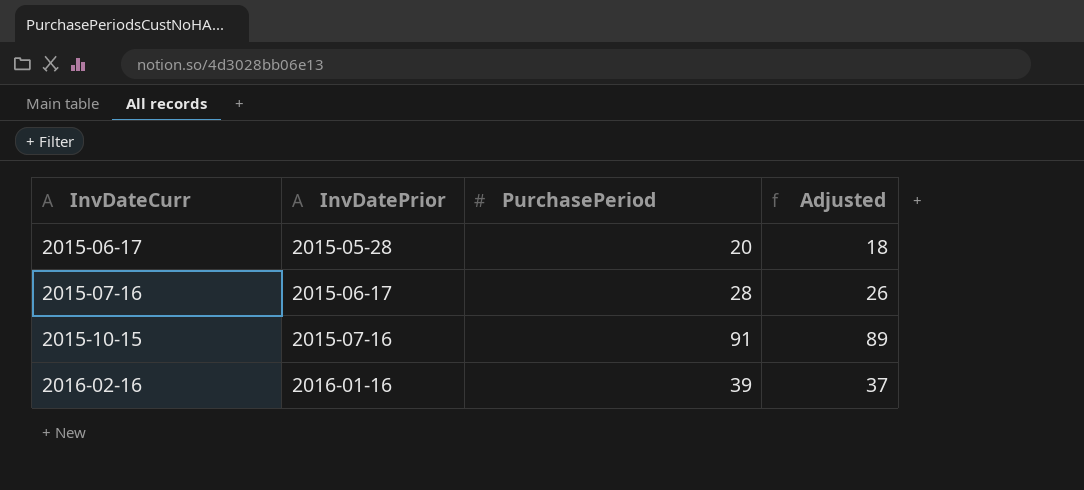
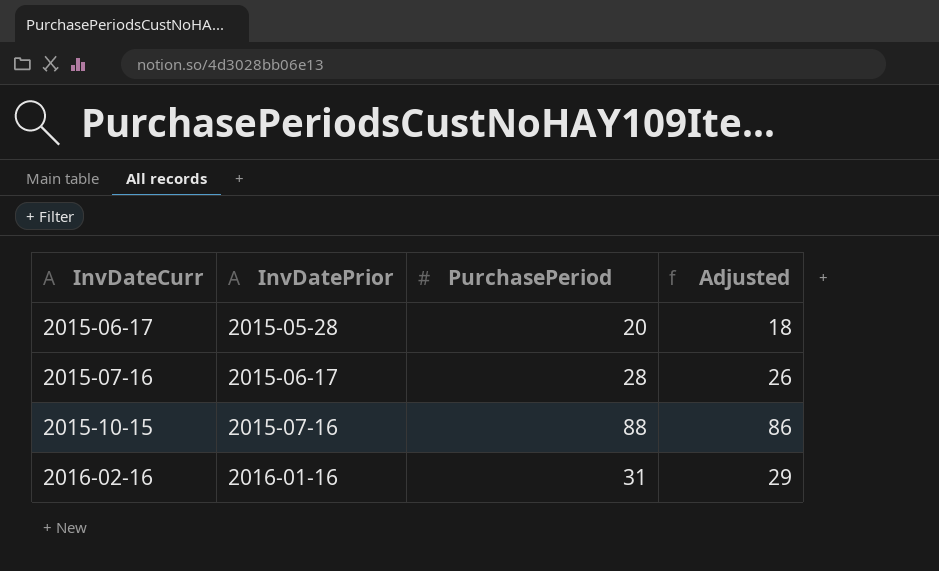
2015-10-15 | PurchasePeriod: 91 -> 88
2015-10-15 | Adjusted: 89 -> 86
2016-02-16 | PurchasePeriod: 39 -> 31
2016-02-16 | Adjusted: 37 -> 29

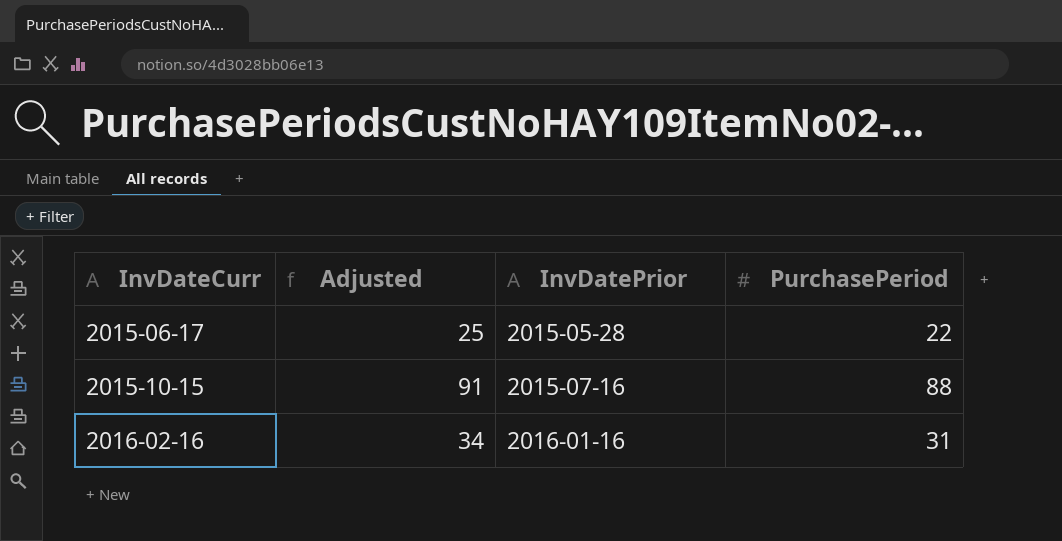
column Adjusted | formula: [PurchasePeriod] - 2 -> [PurchasePeriod] + 3
column Adjusted | position: 4 -> 2
row 2015-07-16: 2015-06-17 | 28 | 26 -> none
2015-06-17 | PurchasePeriod: 20 -> 22

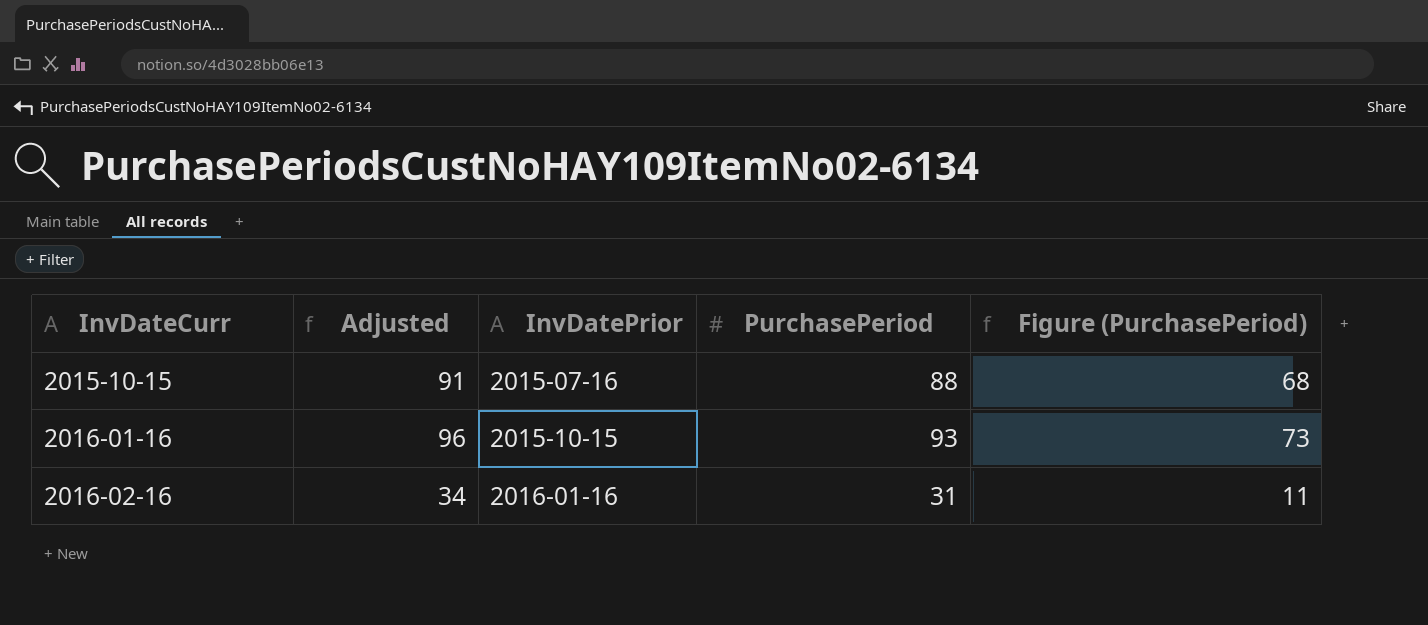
column Figure (PurchasePeriod) | formula: none -> [PurchasePeriod] - 20
row 2015-06-17: 25 | 2015-05-28 | 22 -> none
row 2016-01-16: none -> 96 | 2015-10-15 | 93 | 73

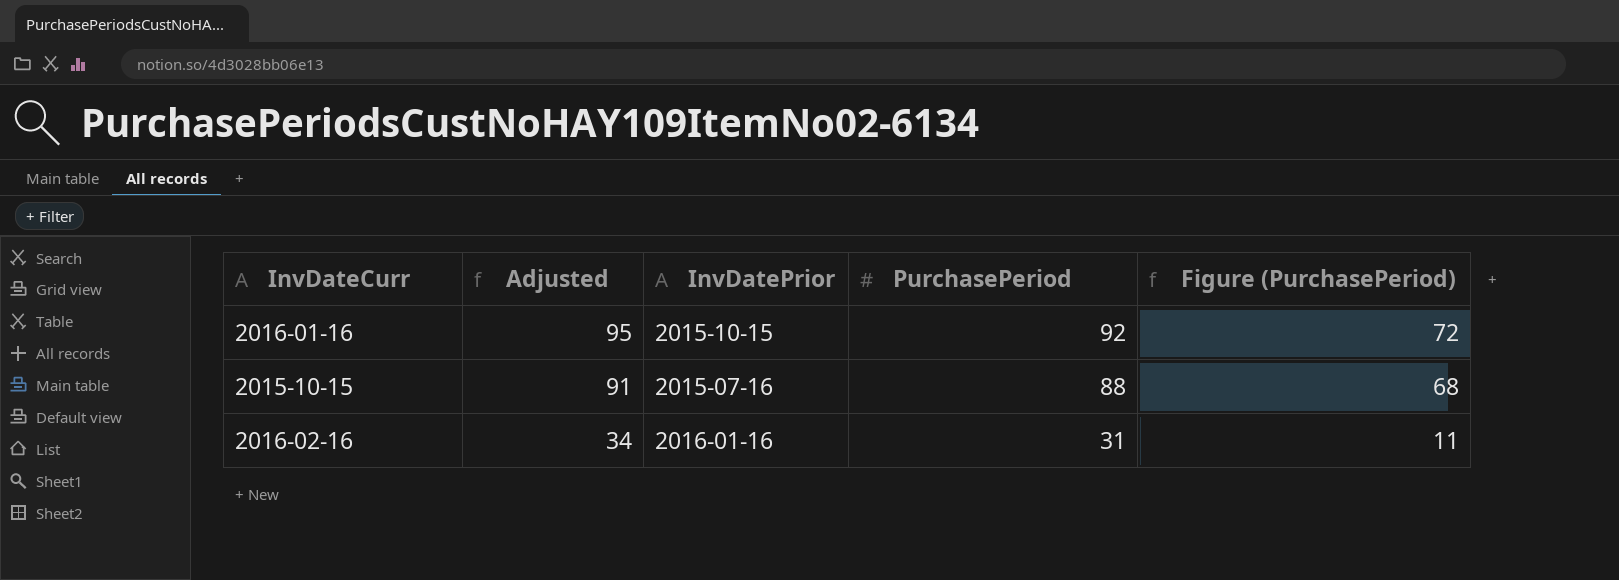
row order: InvDateCurr ascending -> Adjusted descending
2016-01-16 | Adjusted: 96 -> 95
2016-01-16 | PurchasePeriod: 93 -> 92
2016-01-16 | Figure (PurchasePeriod): 73 -> 72

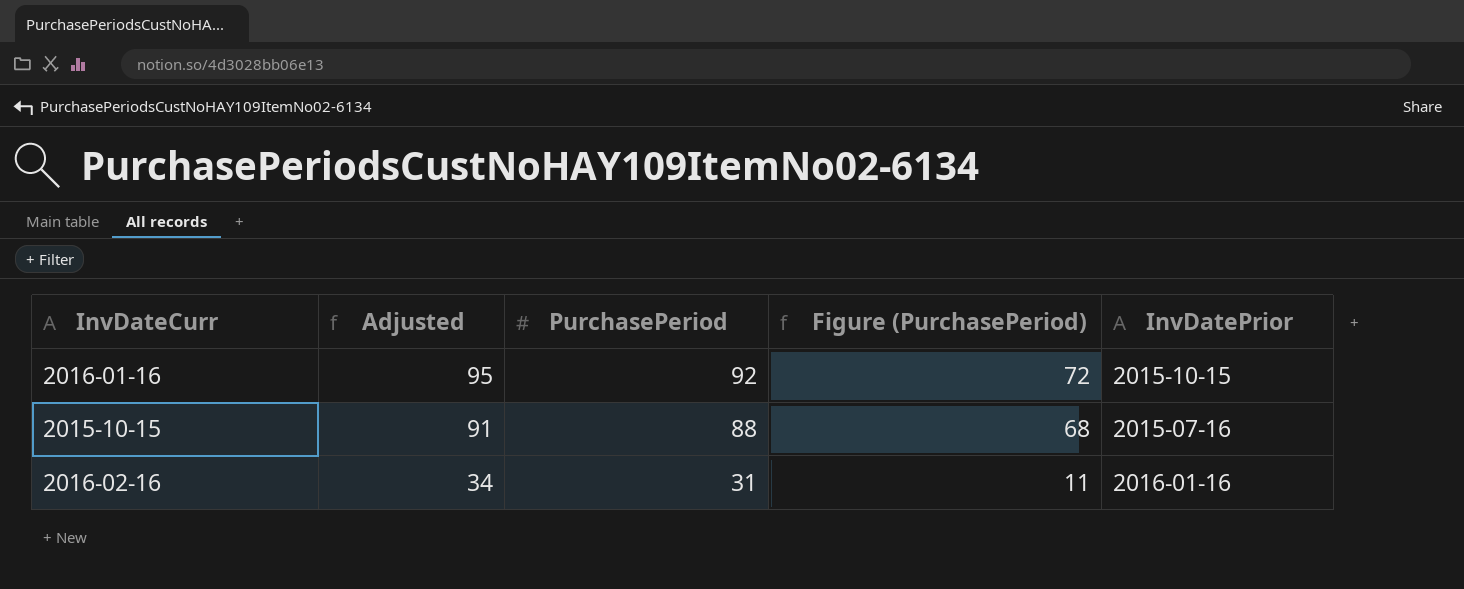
column InvDatePrior | position: 3 -> 5

